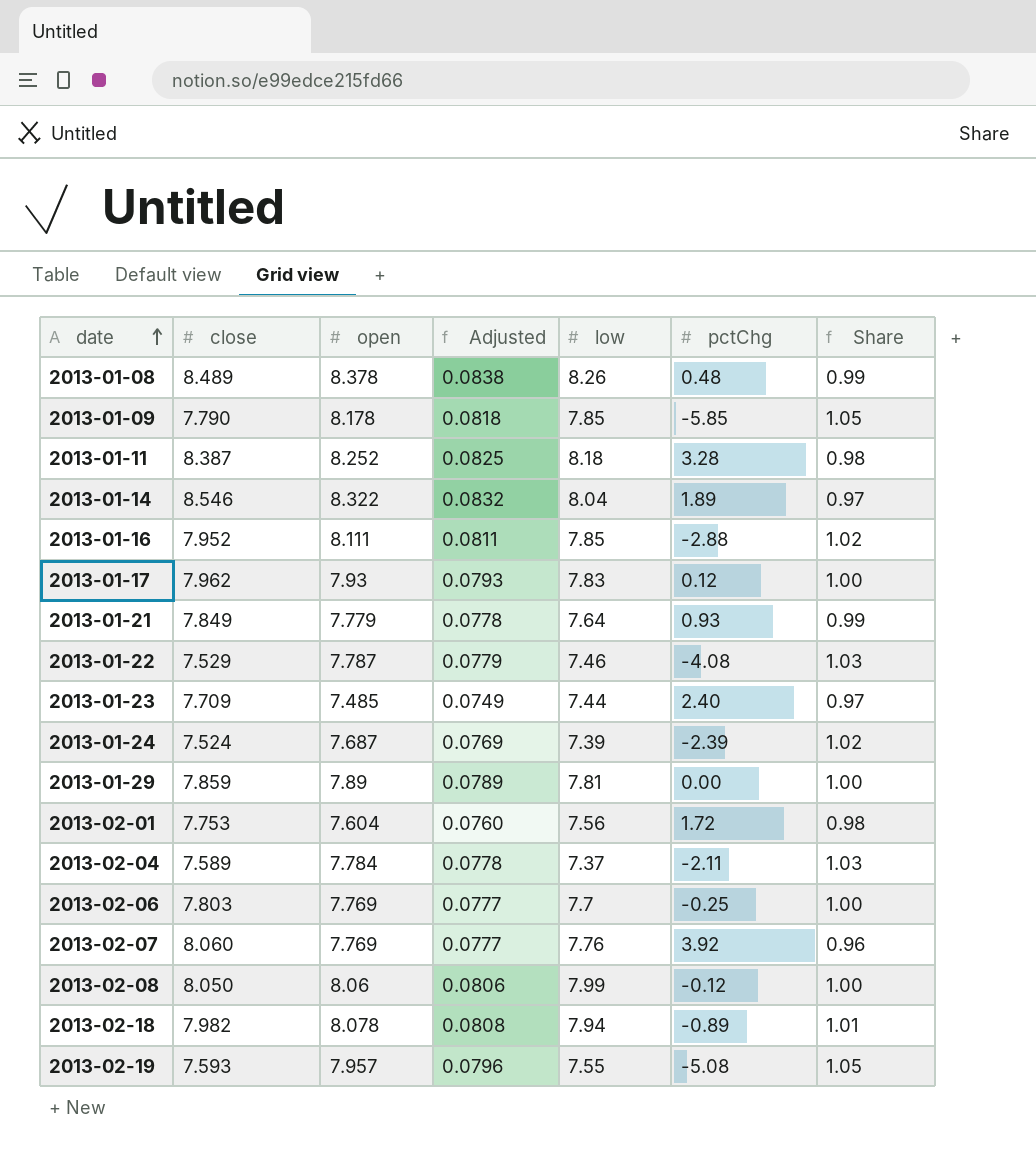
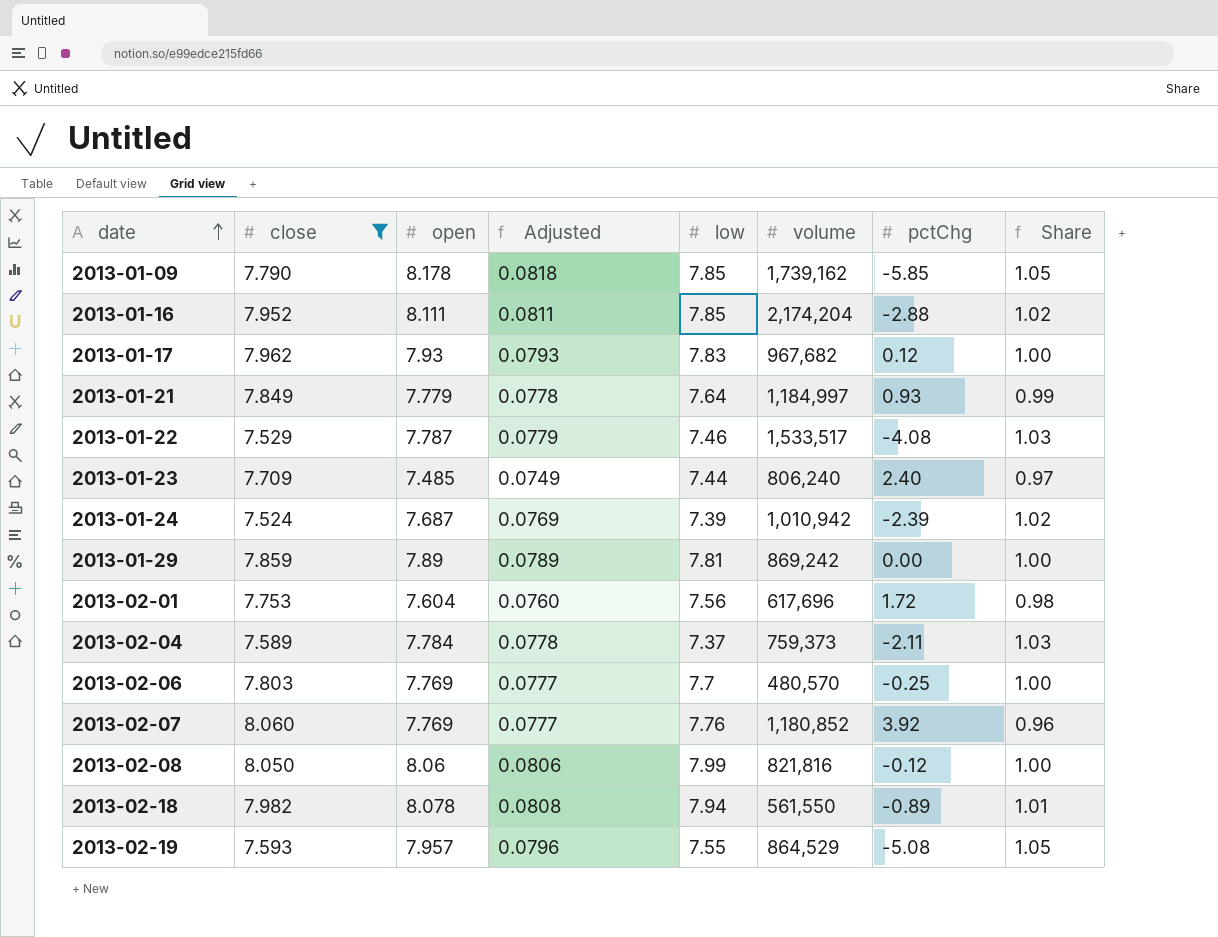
filter: none -> close <= 8.060
column volume | position: none -> 6

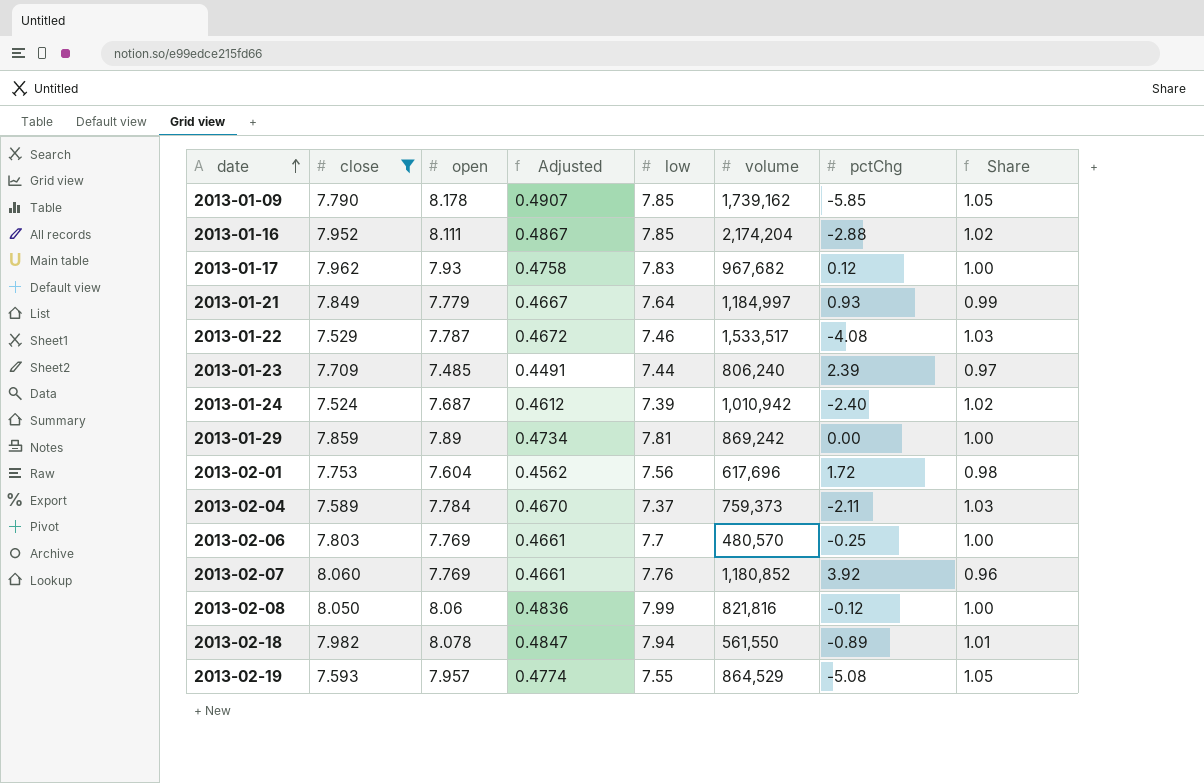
column Adjusted | formula: [open] * 0.01 -> [open] * 0.06
2013-01-23 | pctChg: 2.40 -> 2.39
2013-01-24 | pctChg: -2.39 -> -2.40

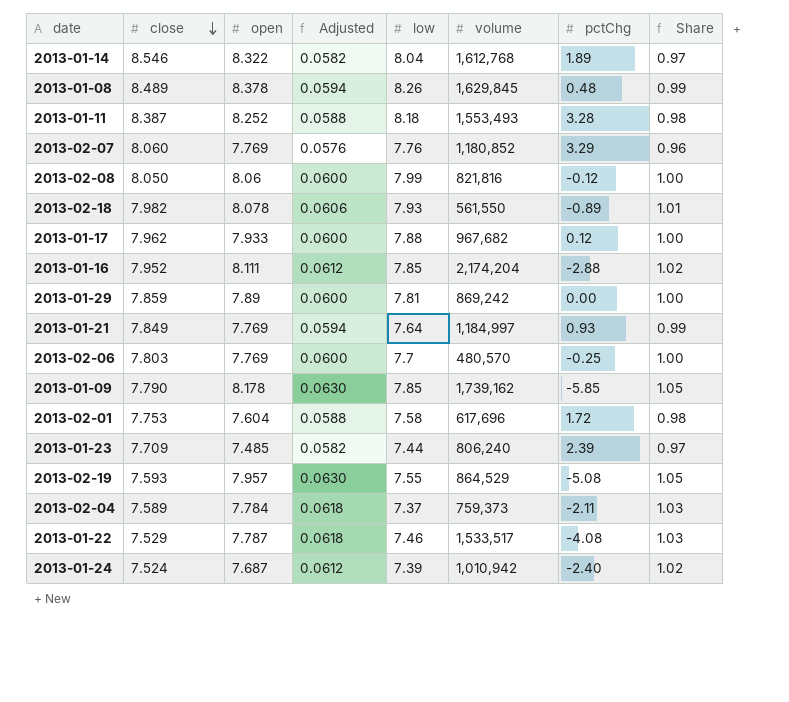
filter: close <= 8.060 -> none
row order: date ascending -> close descending
column Adjusted | formula: [open] * 0.06 -> [Share] * 0.06
2013-02-07 | pctChg: 3.92 -> 3.29
2013-02-18 | low: 7.94 -> 7.93
2013-01-17 | open: 7.93 -> 7.933
2013-01-17 | low: 7.83 -> 7.88
2013-01-21 | open: 7.779 -> 7.769
2013-02-01 | low: 7.56 -> 7.58

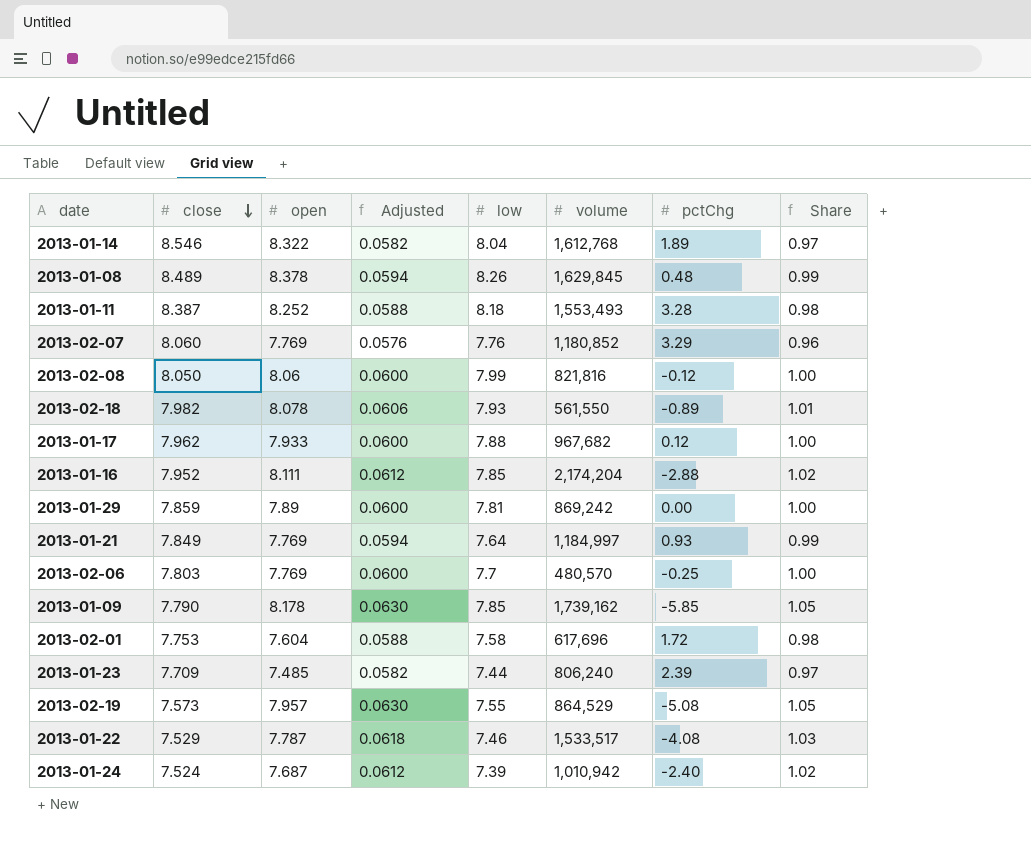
row 2013-02-04: 7.589 | 7.784 | 0.0618 | 7.37 | 759,373 | -2.11 | 1.03 -> none
2013-02-19 | close: 7.593 -> 7.573

